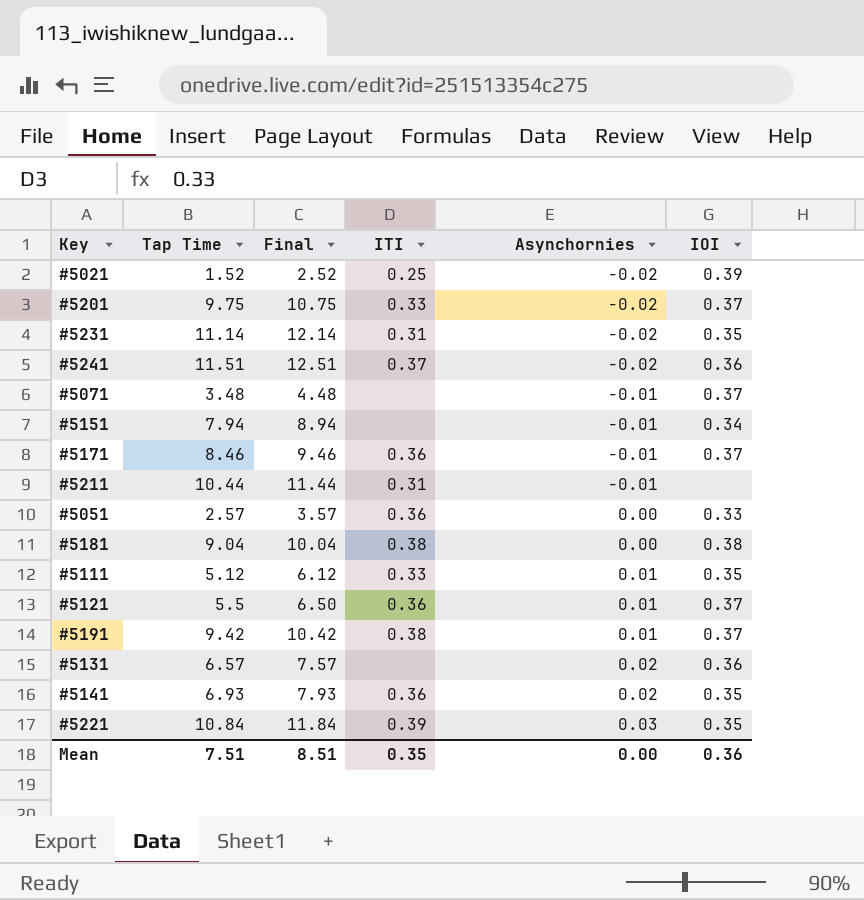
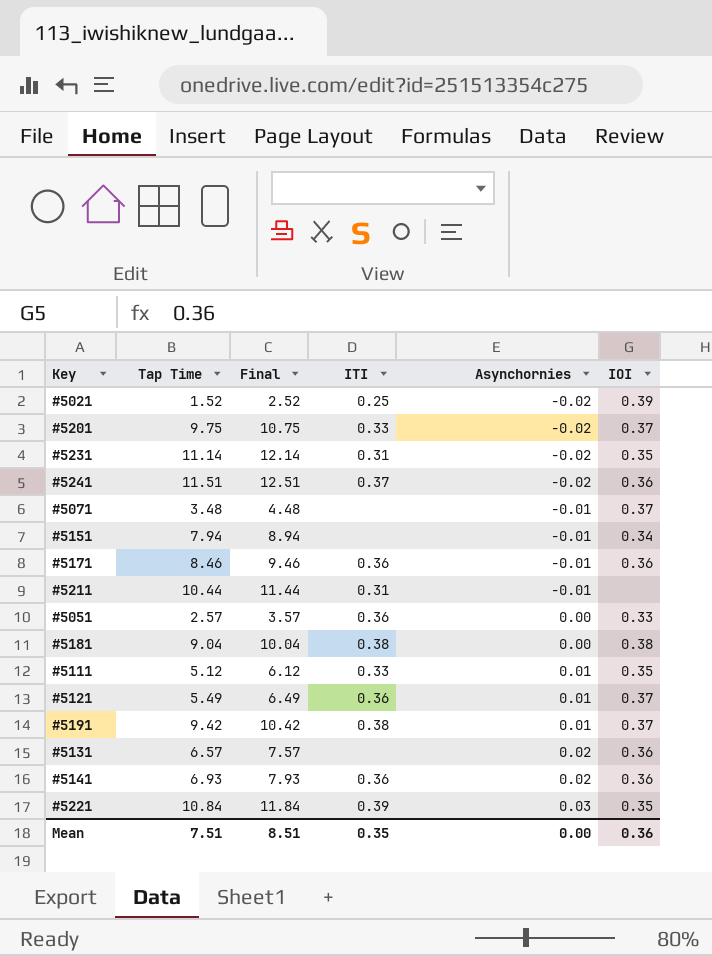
#5171 | IOI: 0.37 -> 0.36
#5121 | Tap Time: 5.5 -> 5.49
#5121 | Final: 6.50 -> 6.49
#5141 | IOI: 0.35 -> 0.36

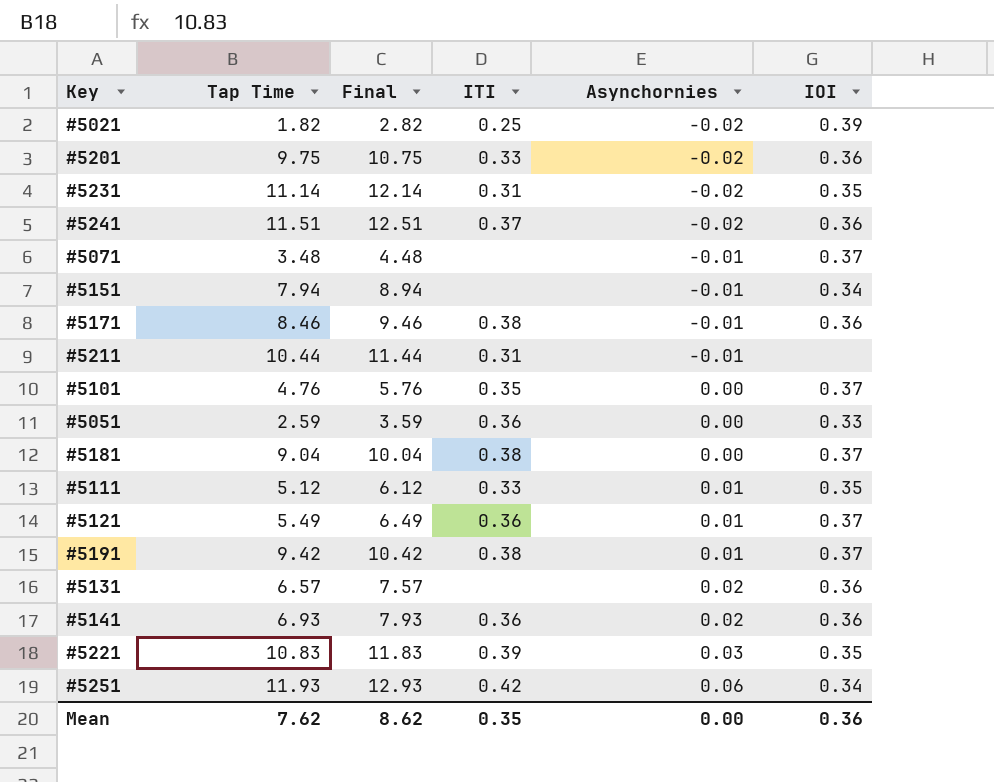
#5021 | Tap Time: 1.52 -> 1.82
#5021 | Final: 2.52 -> 2.82
#5201 | IOI: 0.37 -> 0.36
#5171 | ITI: 0.36 -> 0.38
row #5101: none -> 4.76 | 5.76 | 0.35 | 0.00 | 0.37
#5051 | Tap Time: 2.57 -> 2.59
#5051 | Final: 3.57 -> 3.59
#5181 | IOI: 0.38 -> 0.37
#5221 | Tap Time: 10.84 -> 10.83
#5221 | Final: 11.84 -> 11.83
row #5251: none -> 11.93 | 12.93 | 0.42 | 0.06 | 0.34
Mean | Tap Time: 7.51 -> 7.62
Mean | Final: 8.51 -> 8.62

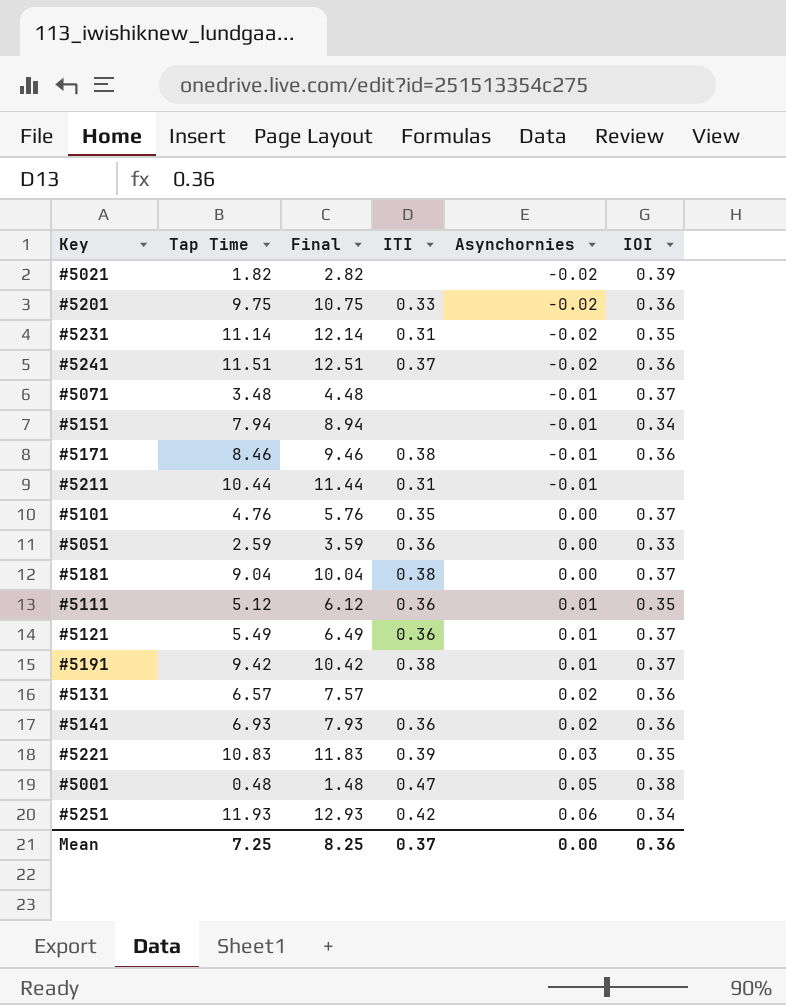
#5021 | ITI: 0.25 -> none
#5111 | ITI: 0.33 -> 0.36
row #5001: none -> 0.48 | 1.48 | 0.47 | 0.05 | 0.38
Mean | Tap Time: 7.62 -> 7.25
Mean | Final: 8.62 -> 8.25
Mean | ITI: 0.35 -> 0.37

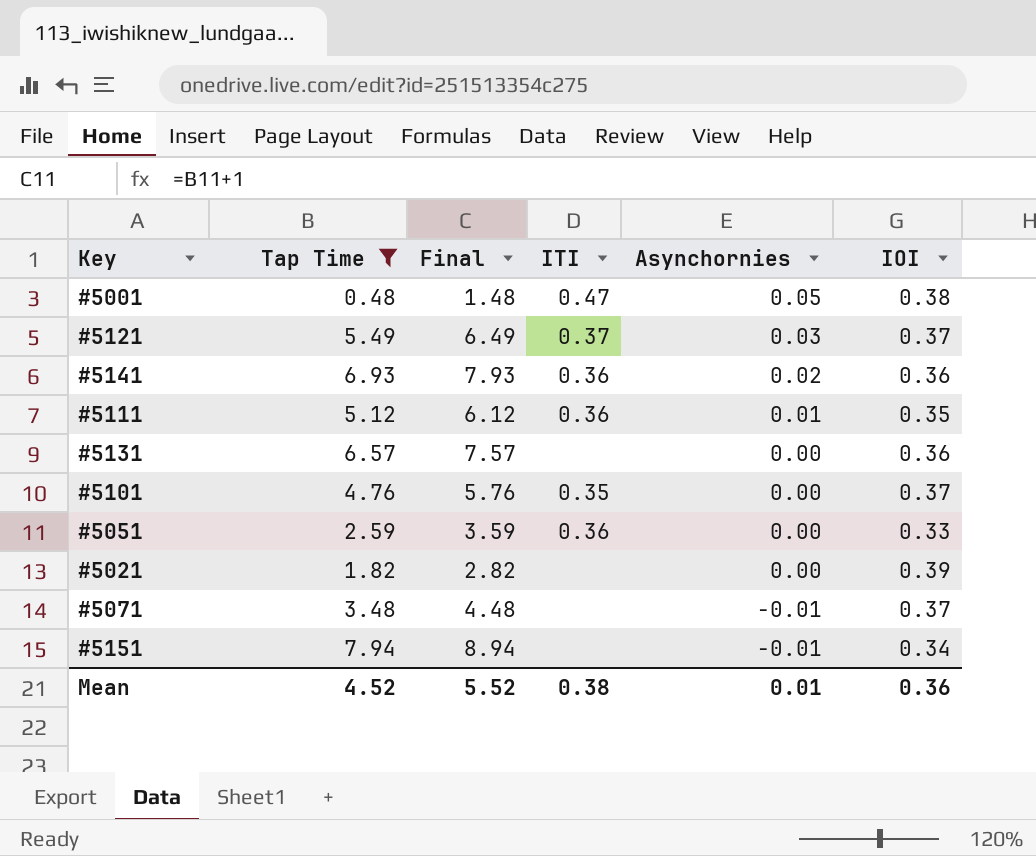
filter: none -> Tap Time <= 7.94
row order: Asynchornies ascending -> Asynchornies descending
#5121 | ITI: 0.36 -> 0.37
#5121 | Asynchornies: 0.01 -> 0.03
#5131 | Asynchornies: 0.02 -> 0.00
#5021 | Asynchornies: -0.02 -> 0.00
Mean | Tap Time: 7.25 -> 4.52
Mean | Final: 8.25 -> 5.52
Mean | ITI: 0.37 -> 0.38
Mean | Asynchornies: 0.00 -> 0.01

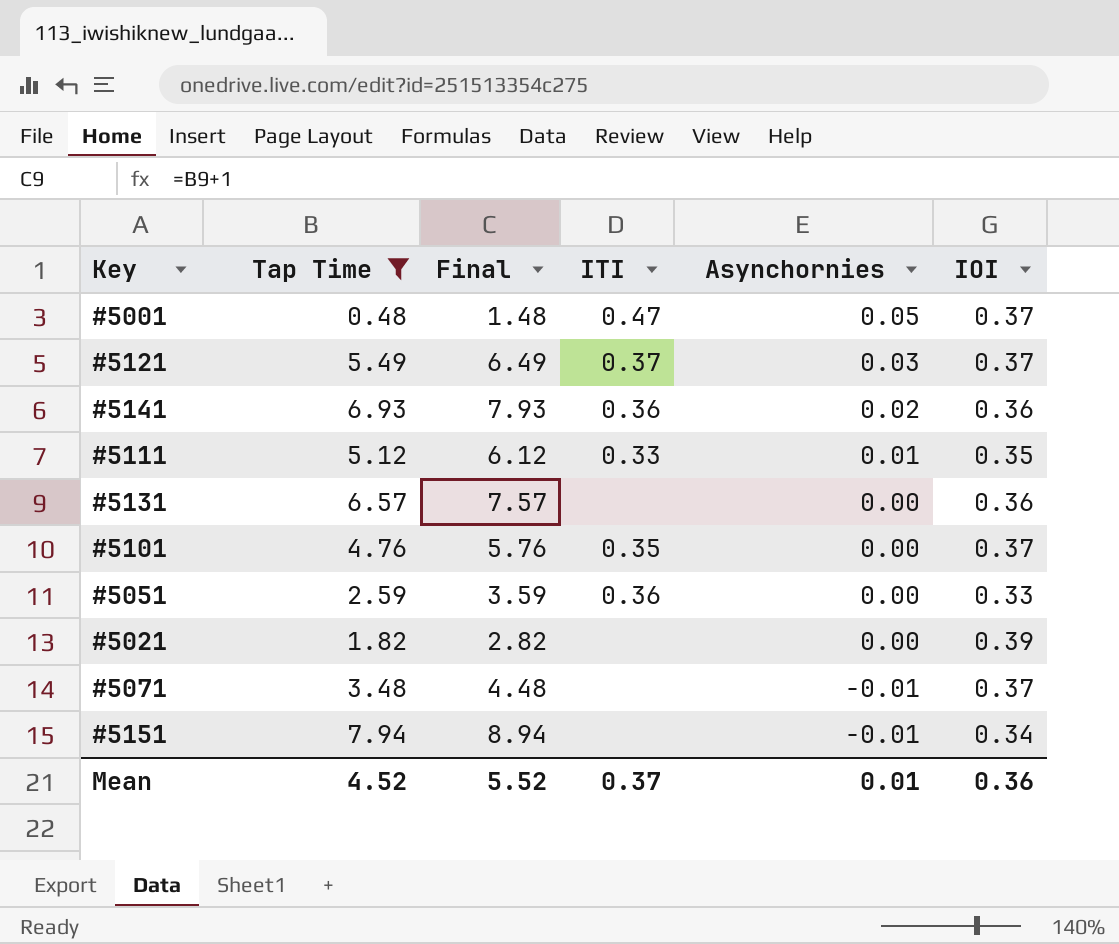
#5001 | IOI: 0.38 -> 0.37
#5111 | ITI: 0.36 -> 0.33
Mean | ITI: 0.38 -> 0.37

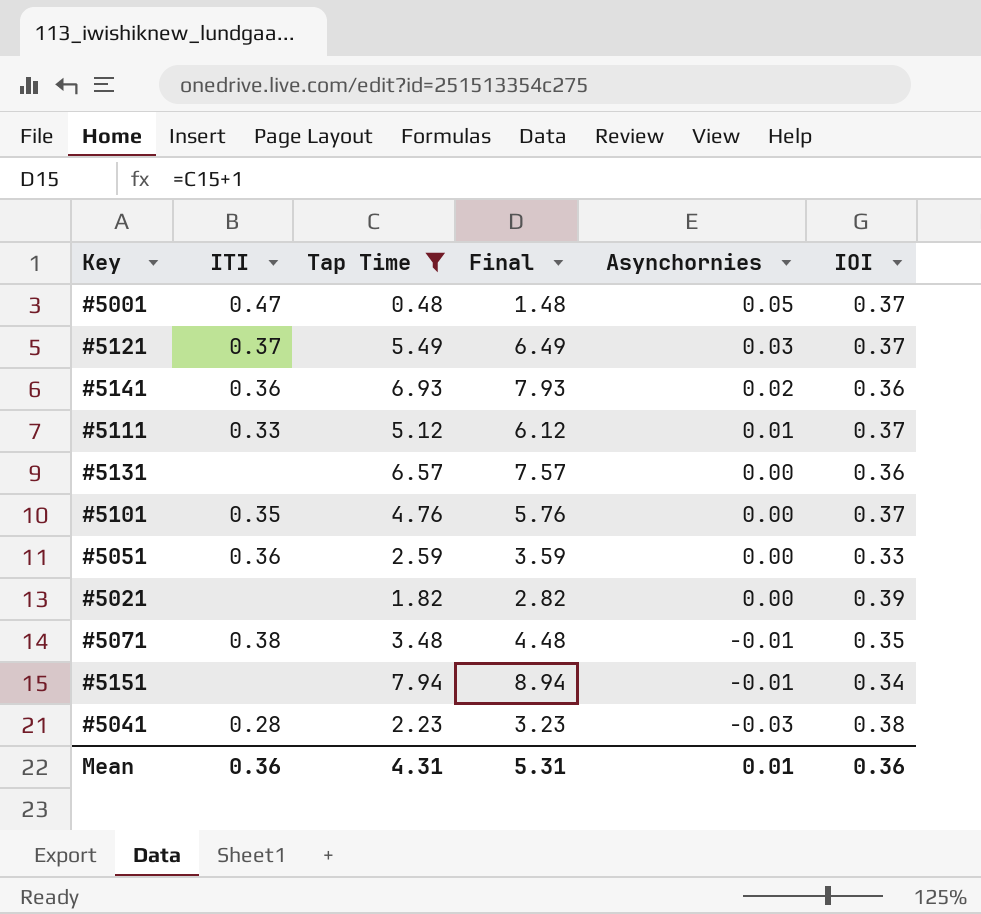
column ITI | position: 4 -> 2
#5111 | IOI: 0.35 -> 0.37
#5071 | ITI: none -> 0.38
#5071 | IOI: 0.37 -> 0.35
row #5041: none -> 0.28 | 2.23 | 3.23 | -0.03 | 0.38
Mean | ITI: 0.37 -> 0.36
Mean | Tap Time: 4.52 -> 4.31
Mean | Final: 5.52 -> 5.31

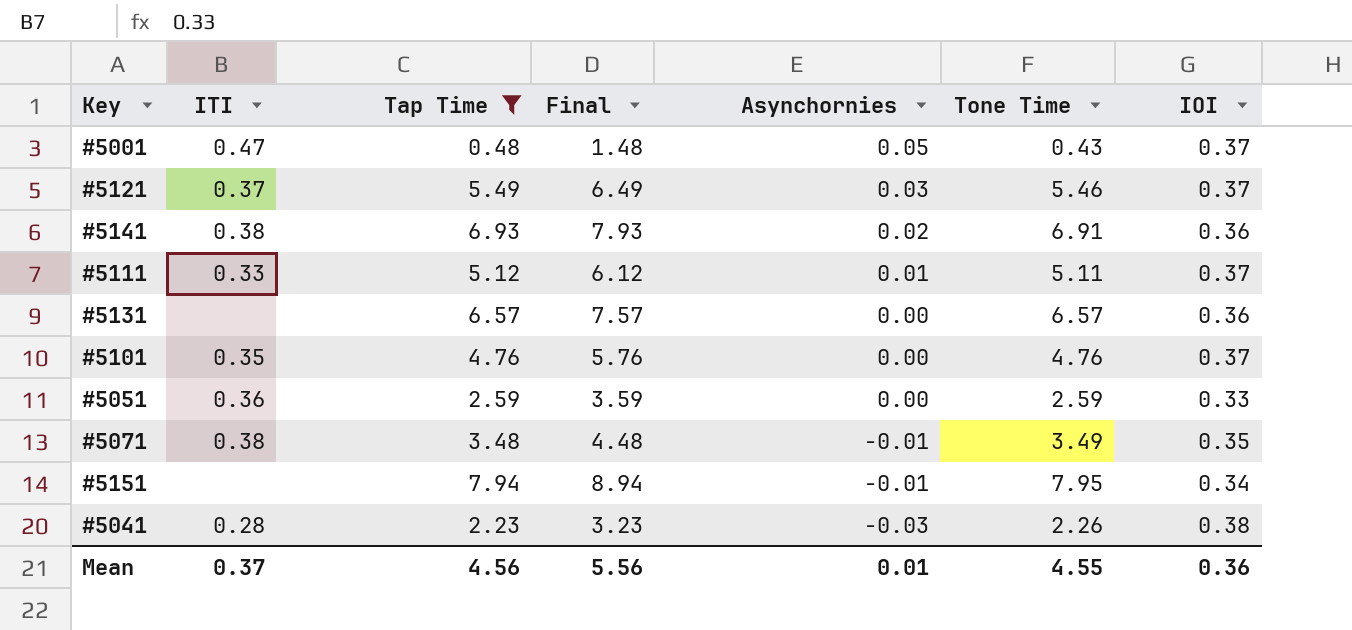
column Tone Time | formula: none -> [Tap Time] - [Asynchornies]
row #5021: none | 1.82 | 2.82 | 0.00 | 0.39 -> none
#5141 | ITI: 0.36 -> 0.38
Mean | ITI: 0.36 -> 0.37
Mean | Tap Time: 4.31 -> 4.56
Mean | Final: 5.31 -> 5.56

